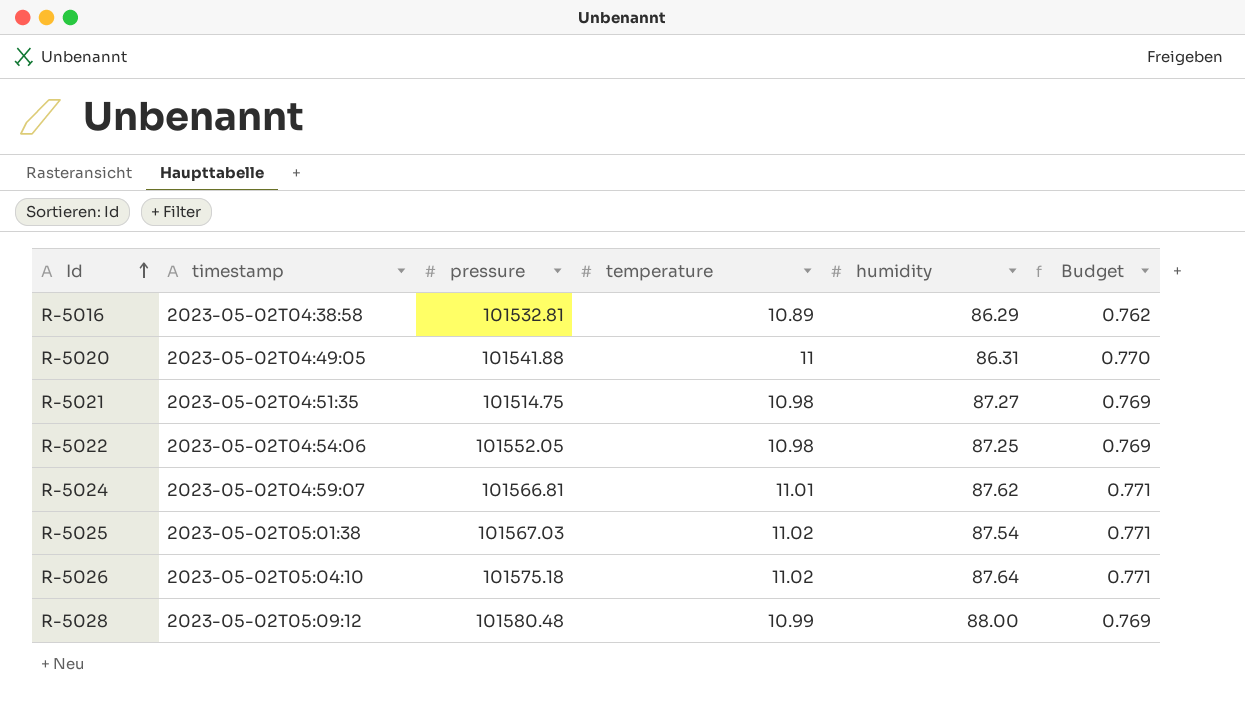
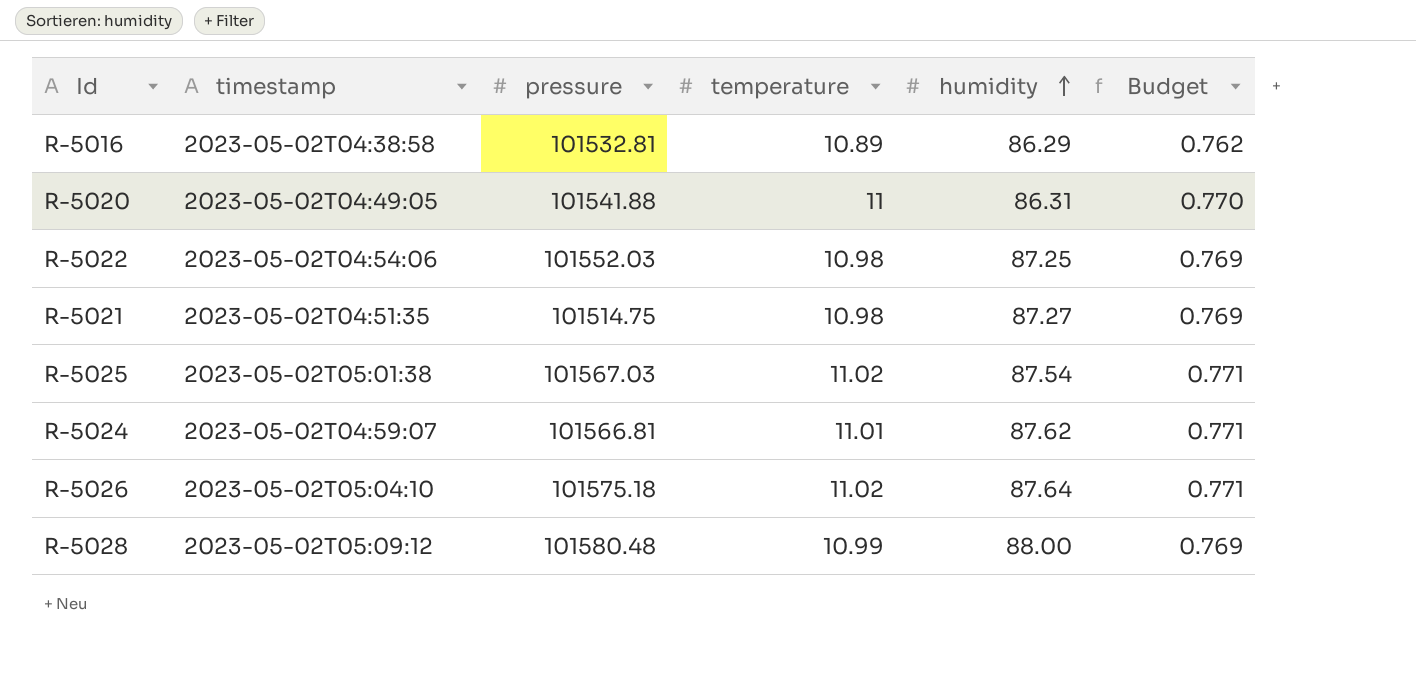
row order: Id ascending -> humidity ascending
R-5022 | pressure: 101552.05 -> 101552.03

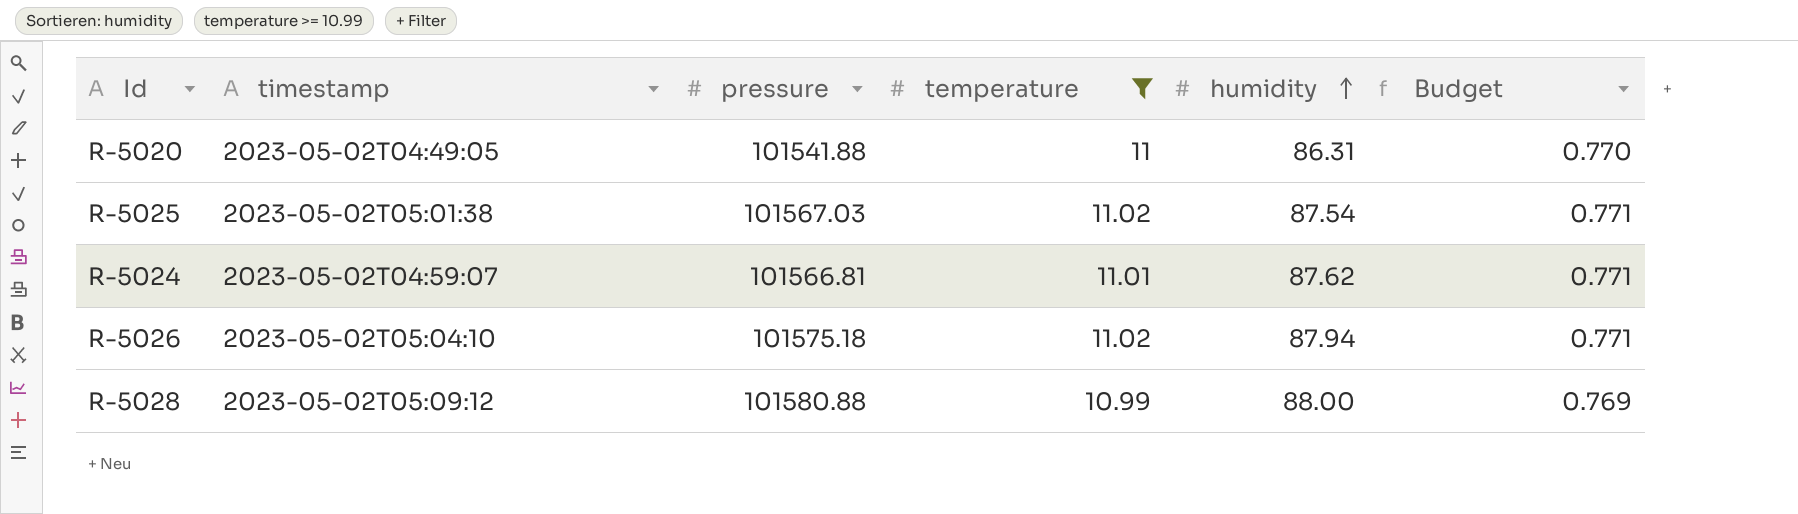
filter: none -> temperature >= 10.99
R-5026 | humidity: 87.64 -> 87.94
R-5028 | pressure: 101580.48 -> 101580.88

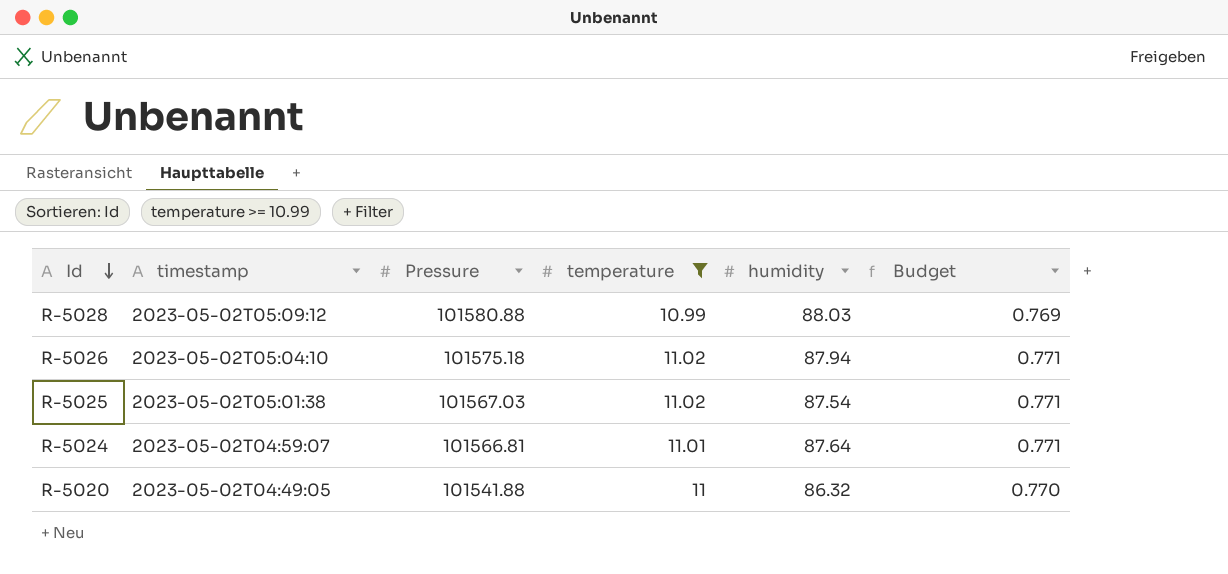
row order: humidity ascending -> Id descending
column name: pressure -> Pressure
R-5028 | humidity: 88.00 -> 88.03
R-5024 | humidity: 87.62 -> 87.64
R-5020 | humidity: 86.31 -> 86.32

